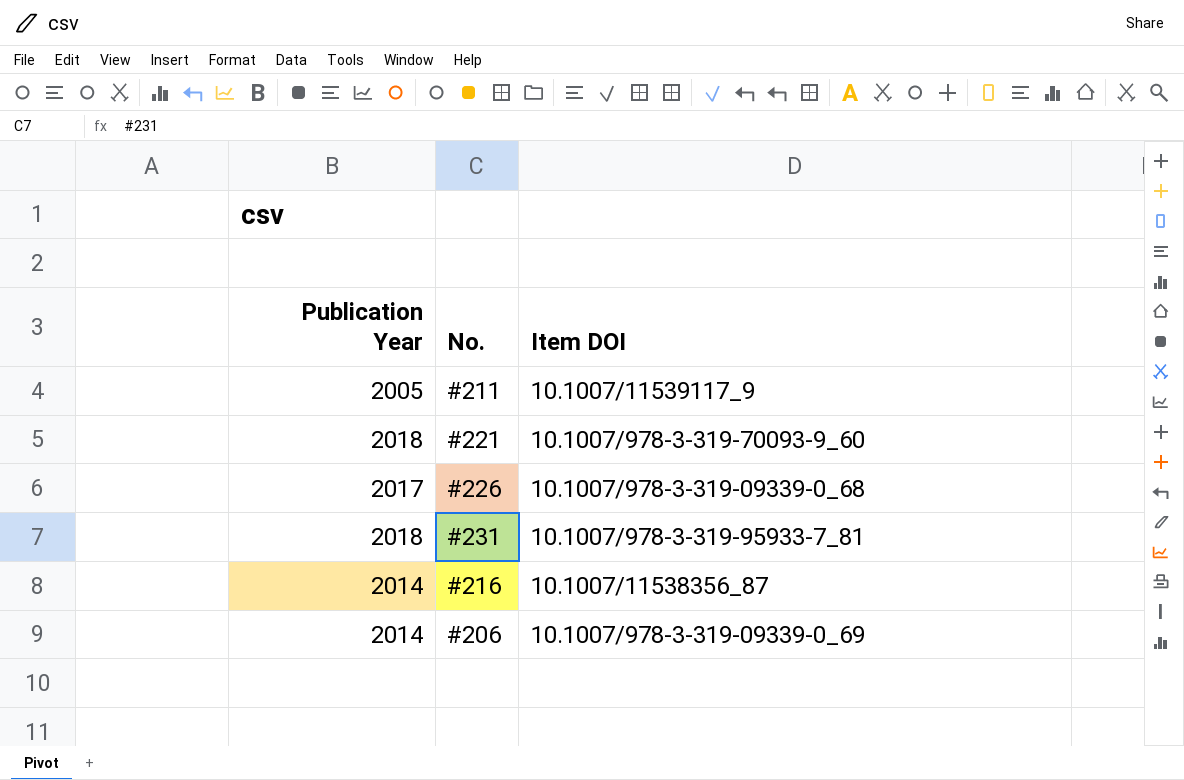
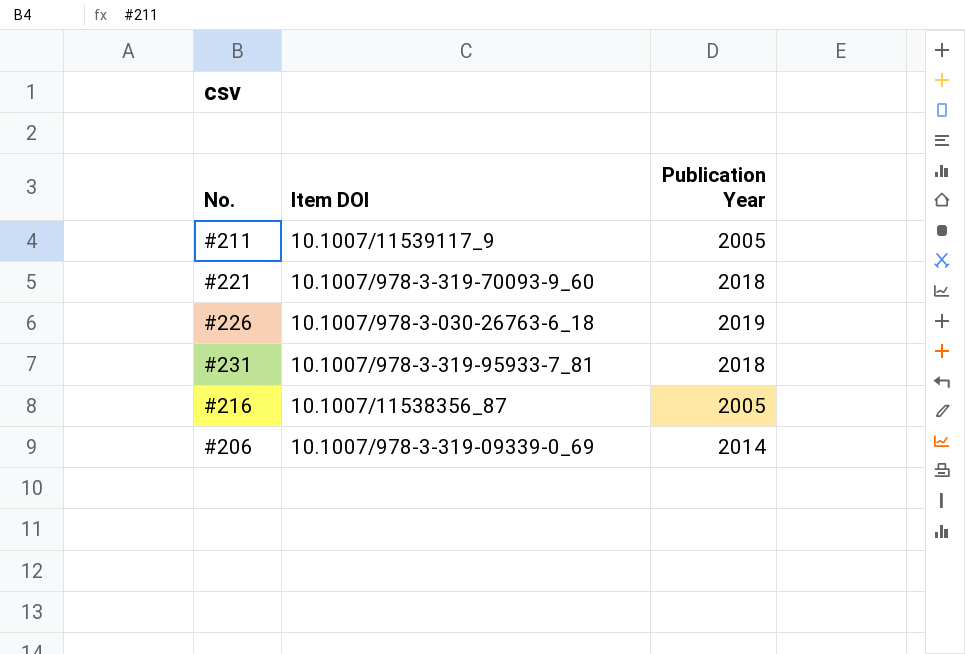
column Publication Year | position: 1 -> 3
#226 | Item DOI: 10.1007/978-3-319-09339-0_68 -> 10.1007/978-3-030-26763-6_18
#226 | Publication Year: 2017 -> 2019
#216 | Publication Year: 2014 -> 2005

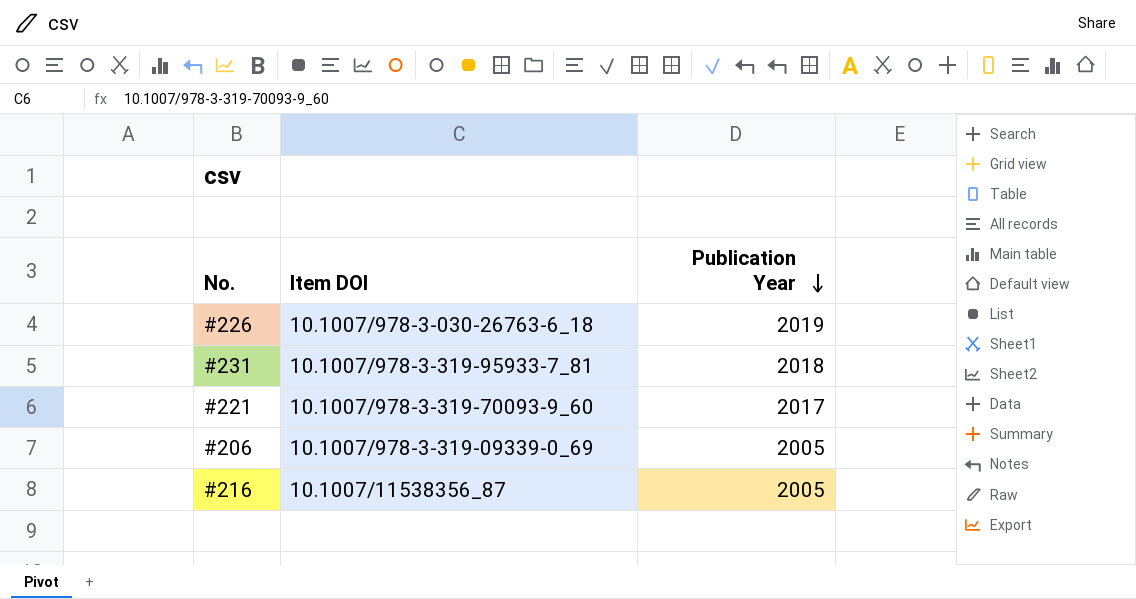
row order: none -> Publication Year descending
row #211: 10.1007/11539117_9 | 2005 -> none
#221 | Publication Year: 2018 -> 2017
#206 | Publication Year: 2014 -> 2005

